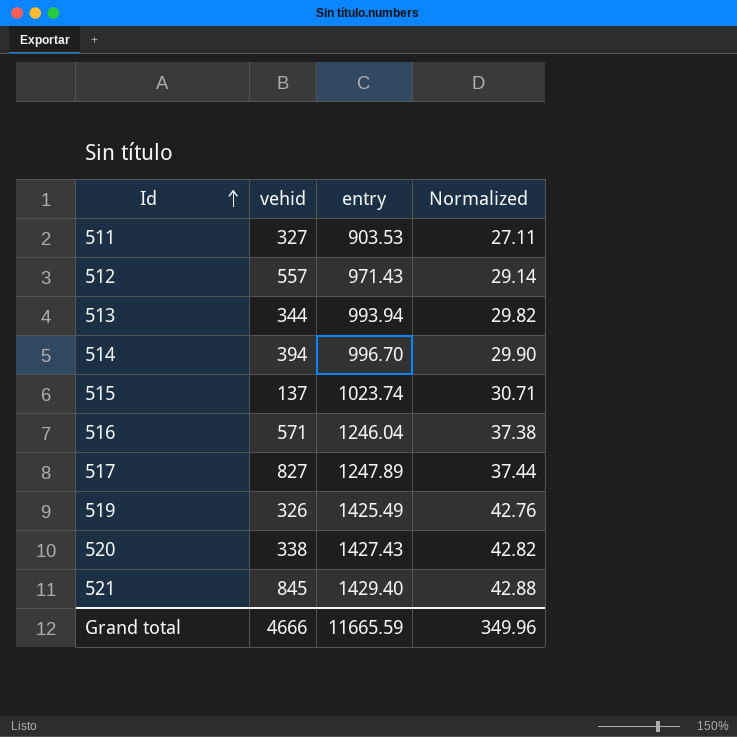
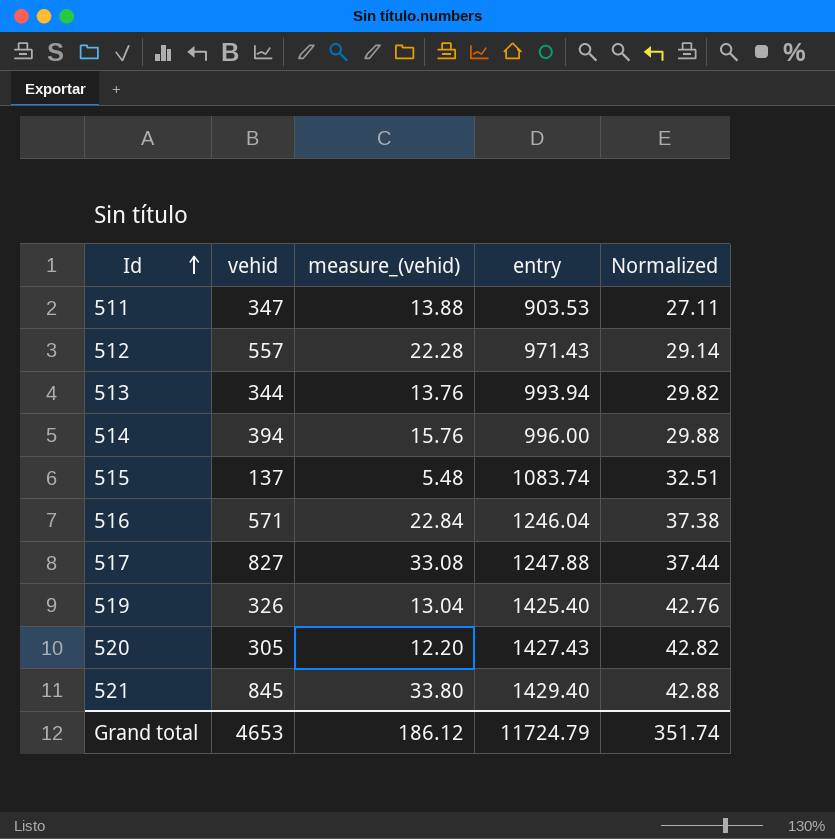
column measure_(vehid) | formula: none -> [vehid] * 0.04
511 | vehid: 327 -> 347
514 | entry: 996.70 -> 996.00
514 | Normalized: 29.90 -> 29.88
515 | entry: 1023.74 -> 1083.74
515 | Normalized: 30.71 -> 32.51
517 | entry: 1247.89 -> 1247.88
519 | entry: 1425.49 -> 1425.40
520 | vehid: 338 -> 305
Grand total | vehid: 4666 -> 4653
Grand total | entry: 11665.59 -> 11724.79
Grand total | Normalized: 349.96 -> 351.74

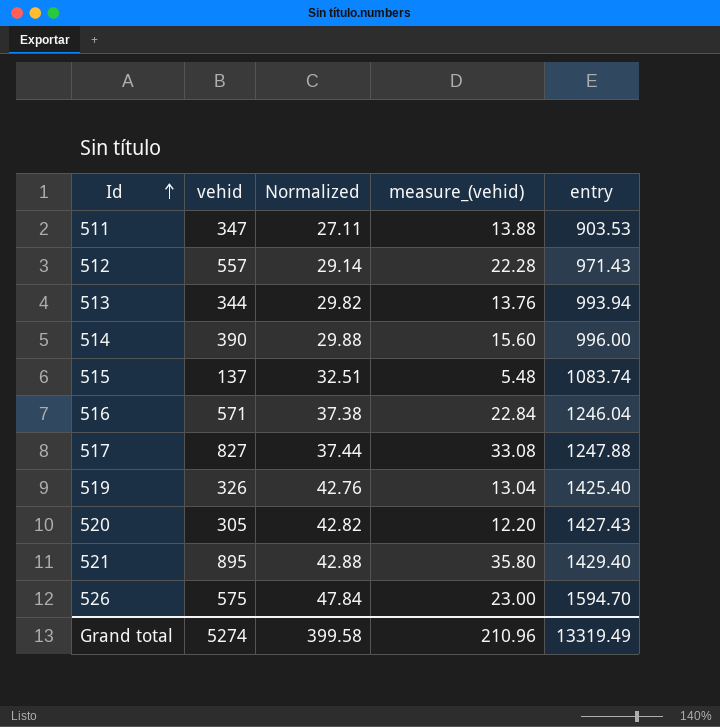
column Normalized | position: 5 -> 3
514 | vehid: 394 -> 390
514 | measure_(vehid): 15.76 -> 15.60
521 | vehid: 845 -> 895
521 | measure_(vehid): 33.80 -> 35.80
row 526: none -> 575 | 47.84 | 23.00 | 1594.70
Grand total | vehid: 4653 -> 5274
Grand total | Normalized: 351.74 -> 399.58
Grand total | measure_(vehid): 186.12 -> 210.96
Grand total | entry: 11724.79 -> 13319.49

